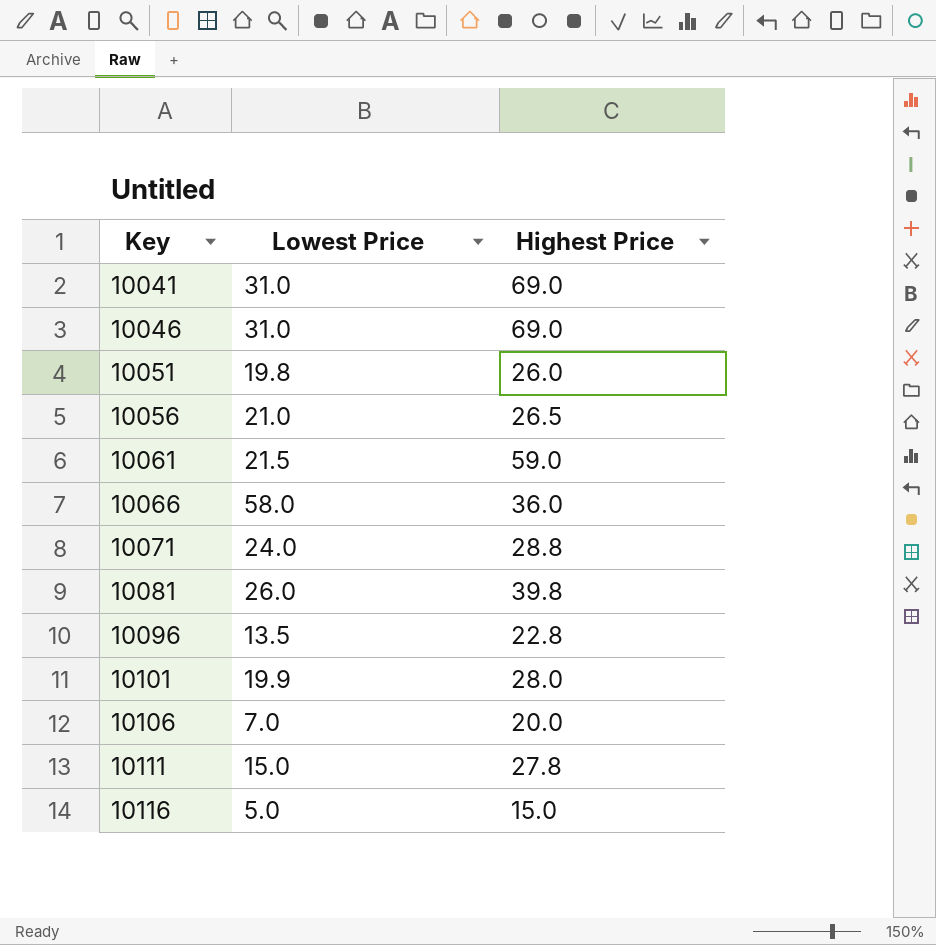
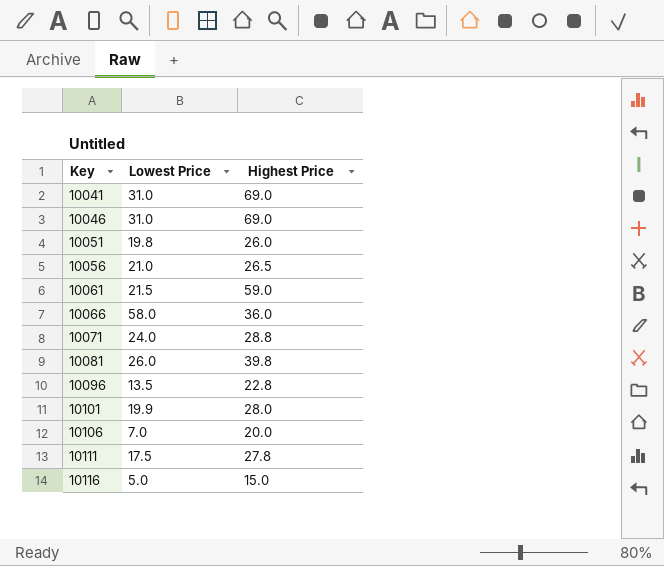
10111 | Lowest Price: 15.0 -> 17.5

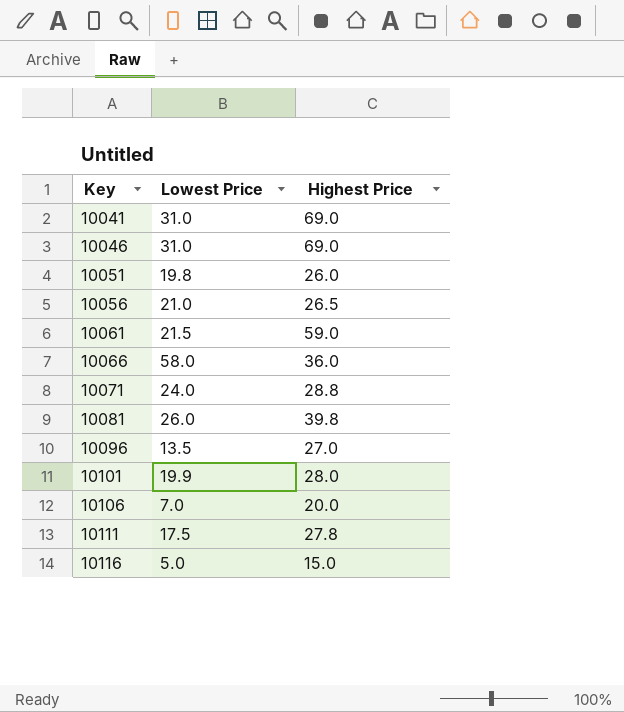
10096 | Highest Price: 22.8 -> 27.0

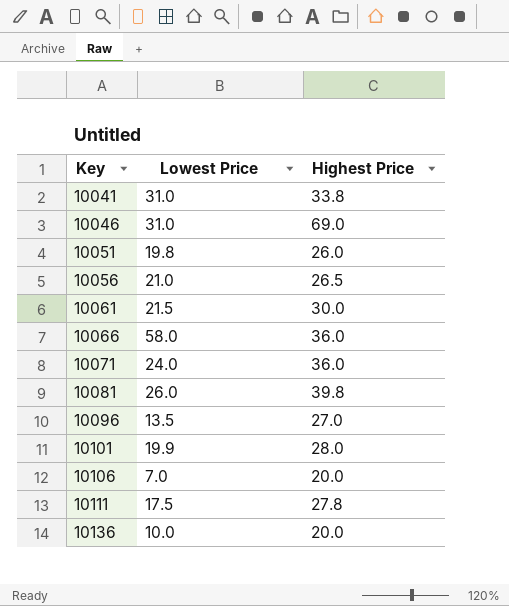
row 10116: 5.0 | 15.0 -> none
10041 | Highest Price: 69.0 -> 33.8
10061 | Highest Price: 59.0 -> 30.0
10071 | Highest Price: 28.8 -> 36.0
row 10136: none -> 10.0 | 20.0

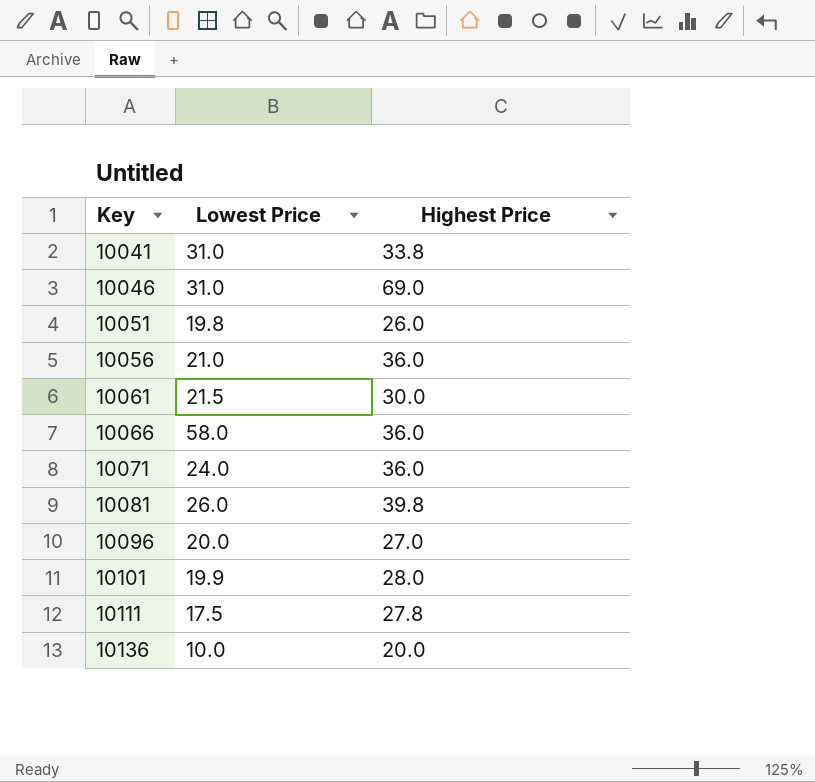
row 10106: 7.0 | 20.0 -> none
10056 | Highest Price: 26.5 -> 36.0
10096 | Lowest Price: 13.5 -> 20.0

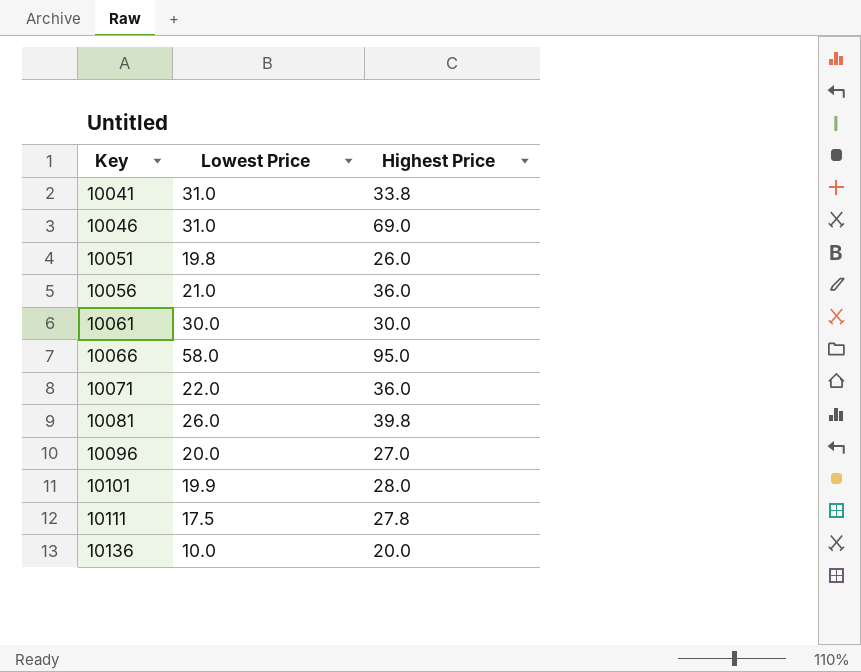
10061 | Lowest Price: 21.5 -> 30.0
10066 | Highest Price: 36.0 -> 95.0
10071 | Lowest Price: 24.0 -> 22.0

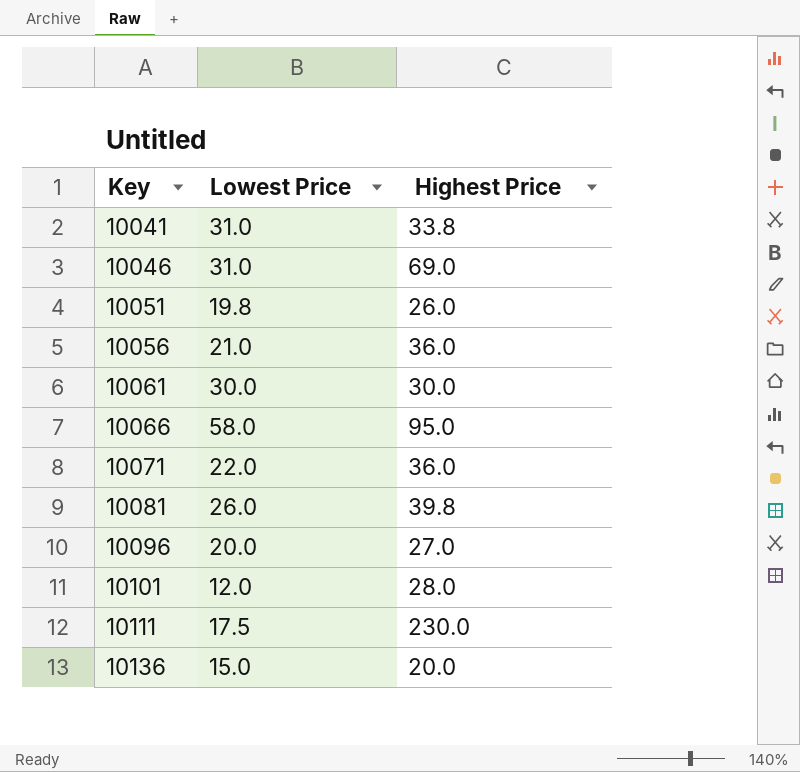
10101 | Lowest Price: 19.9 -> 12.0
10111 | Highest Price: 27.8 -> 230.0
10136 | Lowest Price: 10.0 -> 15.0

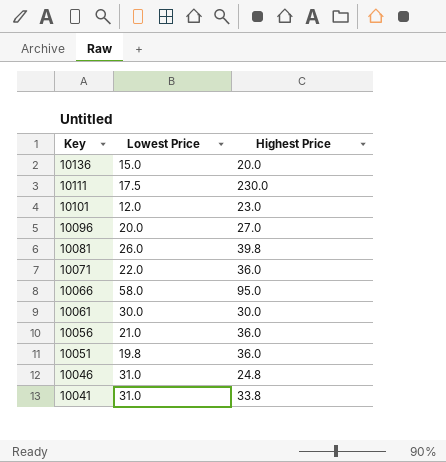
row order: Key ascending -> Key descending
10101 | Highest Price: 28.0 -> 23.0
10051 | Highest Price: 26.0 -> 36.0
10046 | Highest Price: 69.0 -> 24.8

